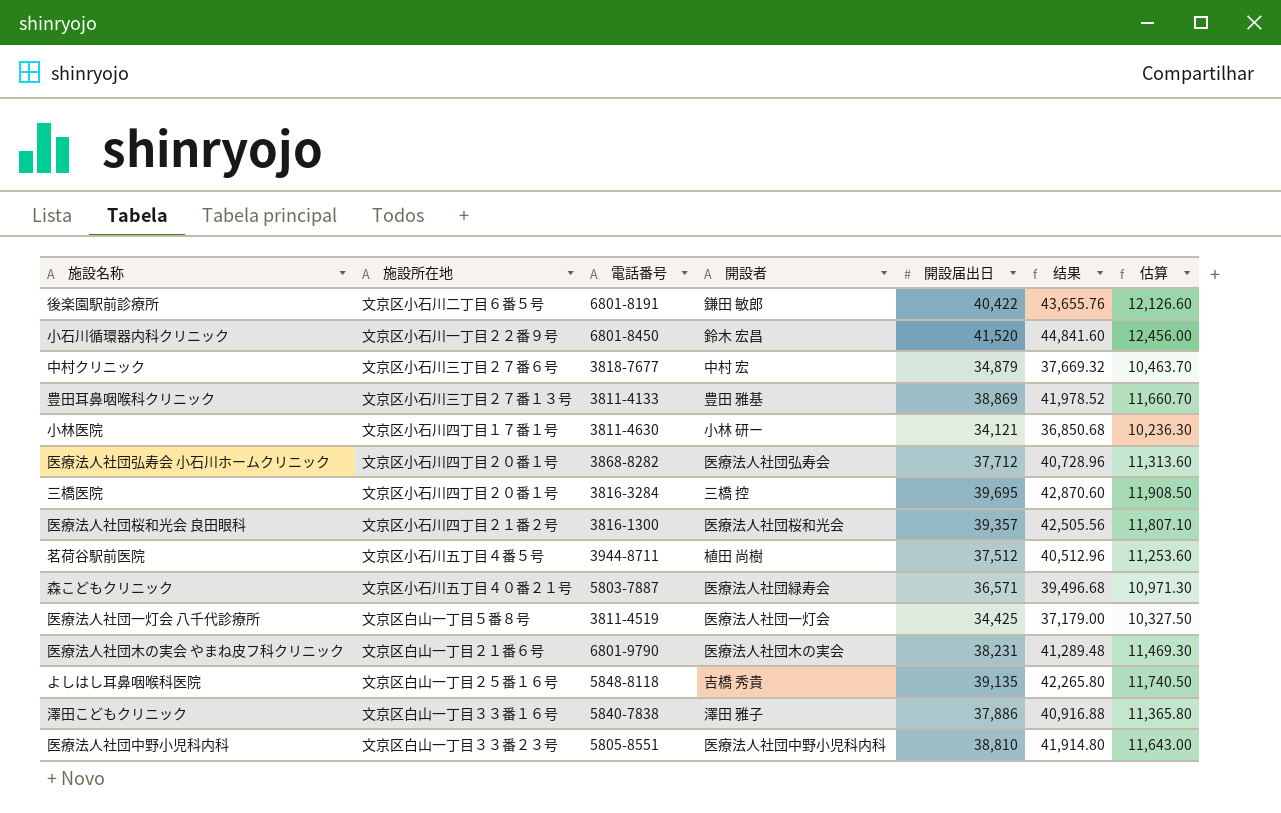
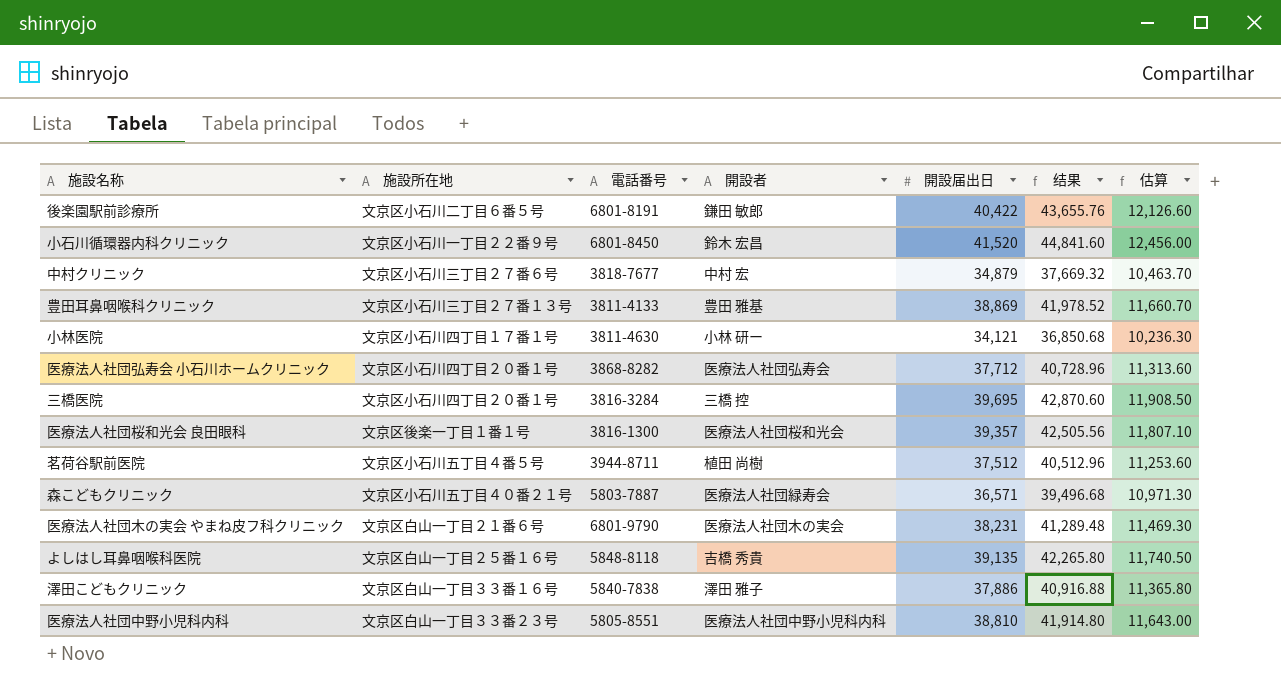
row 医療法人社団一灯会 八千代診療所: 文京区白山一丁目５番８号 | 3811-4519 | 医療法人社団一灯会 | 34,425 | 37,179.00 | 10,327.50 -> none
医療法人社団桜和光会 良田眼科 | 施設所在地: 文京区小石川四丁目２１番２号 -> 文京区後楽一丁目１番１号

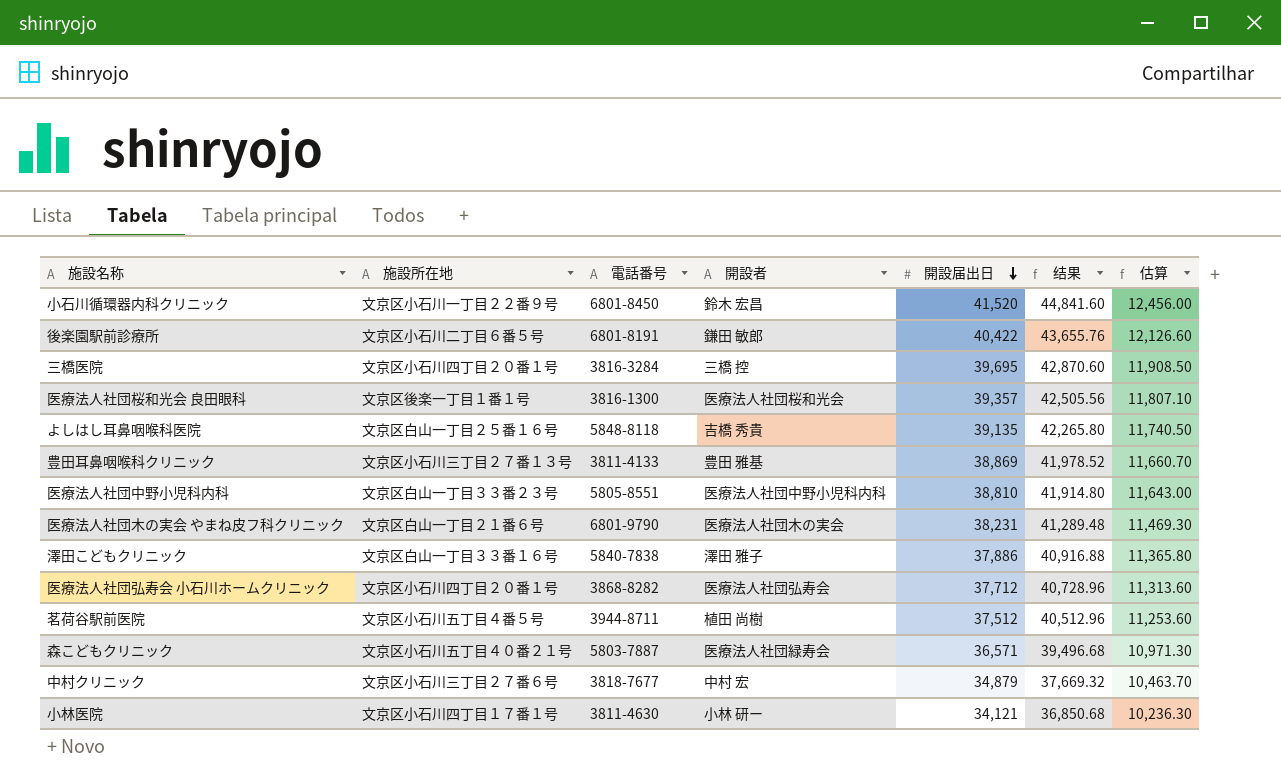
row order: none -> 開設届出日 descending

